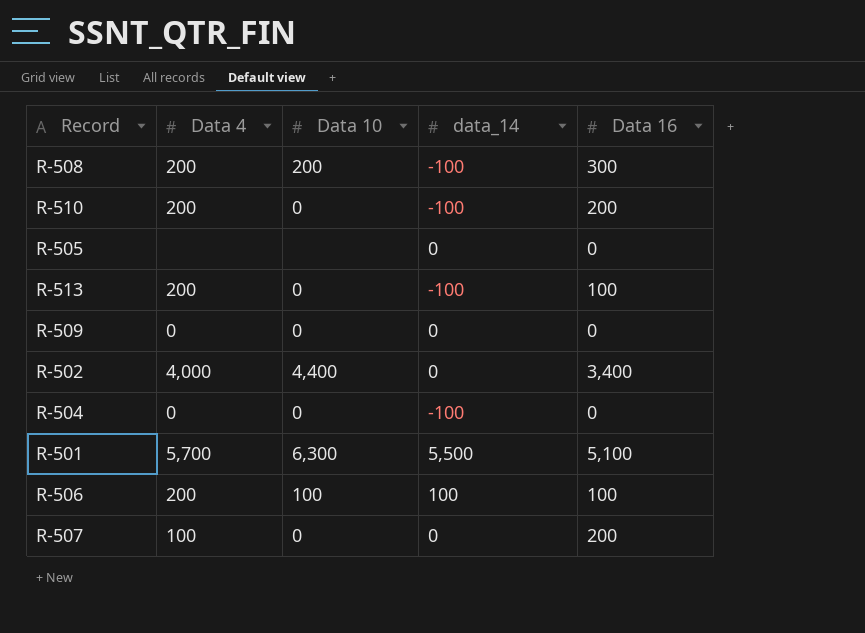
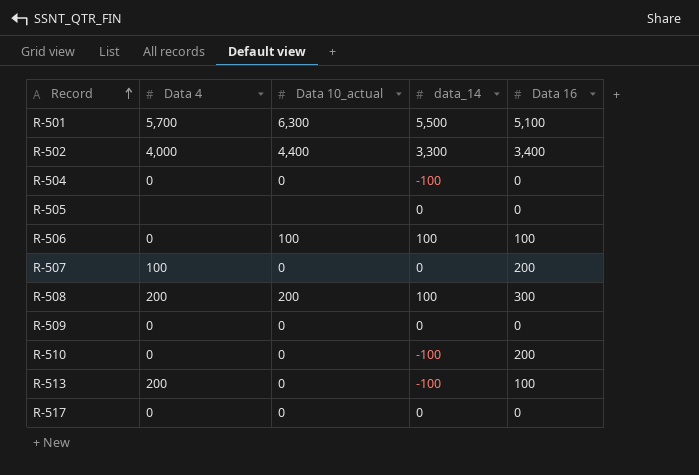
row order: none -> Record ascending
column name: Data 10 -> Data 10_actual
R-502 | data_14: 0 -> 3,300
R-506 | Data 4: 200 -> 0
R-508 | data_14: -100 -> 100
R-510 | Data 4: 200 -> 0
row R-517: none -> 0 | 0 | 0 | 0

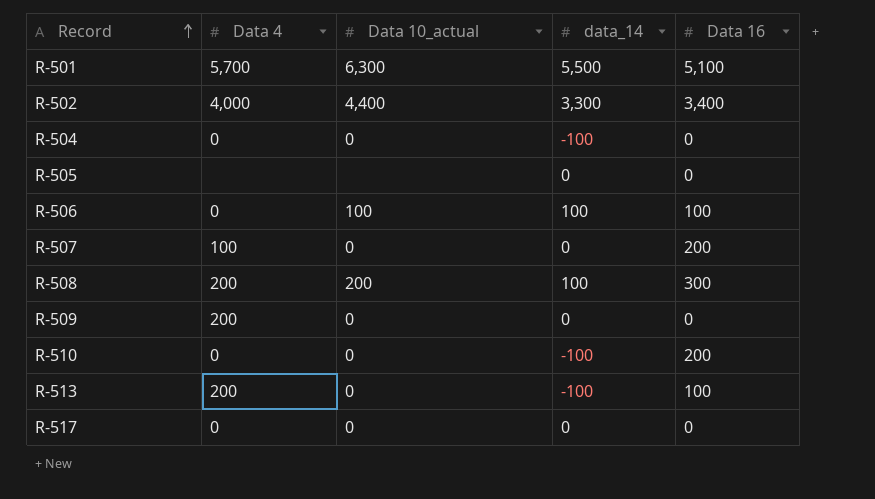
R-509 | Data 4: 0 -> 200

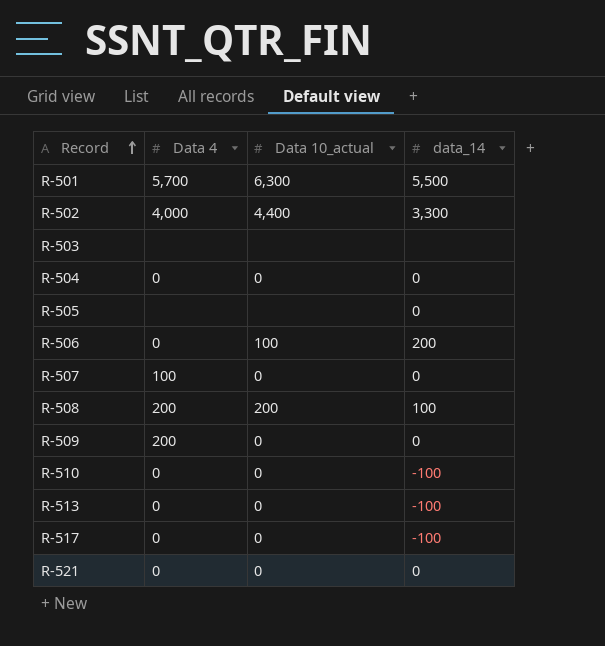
column Data 16 | position: 5 -> none
row R-503: none -> none | none | none
R-504 | data_14: -100 -> 0
R-506 | data_14: 100 -> 200
R-513 | Data 4: 200 -> 0
R-517 | data_14: 0 -> -100
row R-521: none -> 0 | 0 | 0

